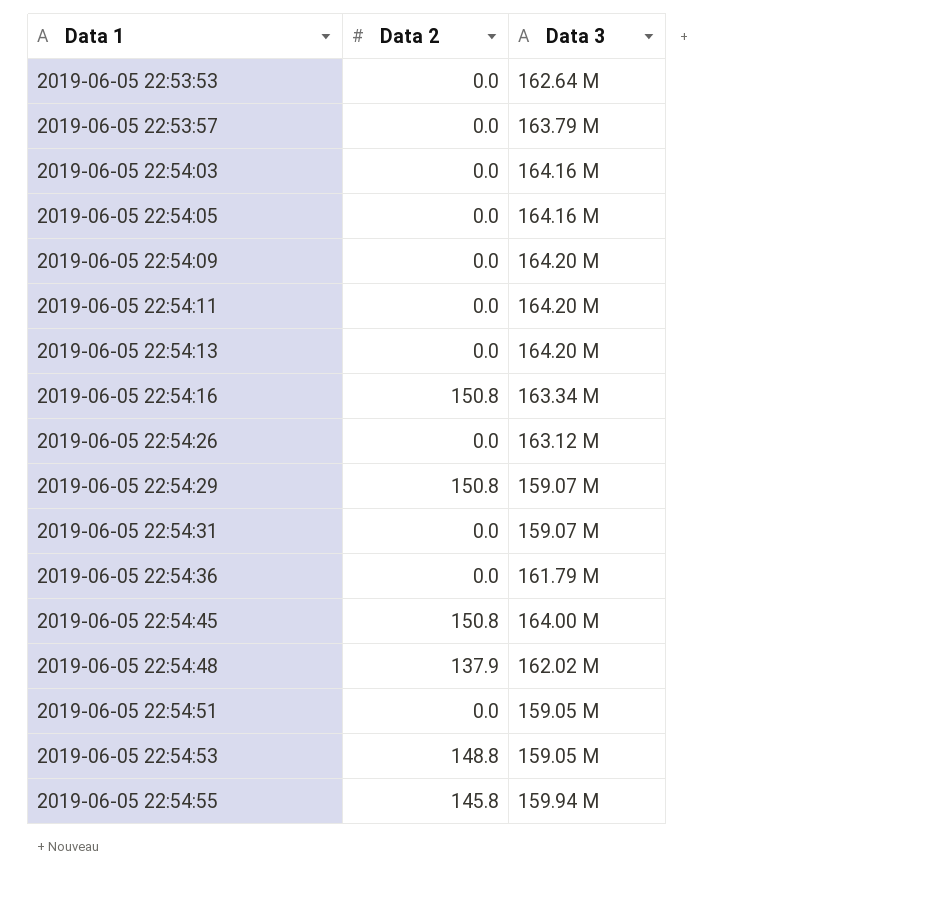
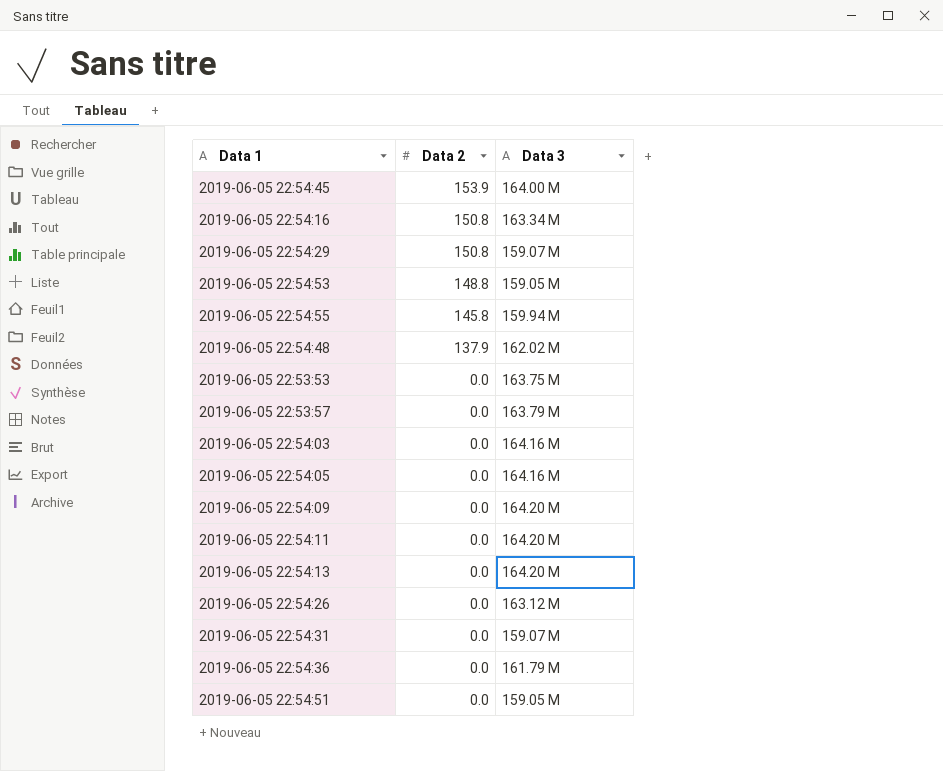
row order: Data 1 ascending -> Data 2 descending
2019-06-05 22:54:45 | Data 2: 150.8 -> 153.9
2019-06-05 22:53:53 | Data 3: 162.64 M -> 163.75 M

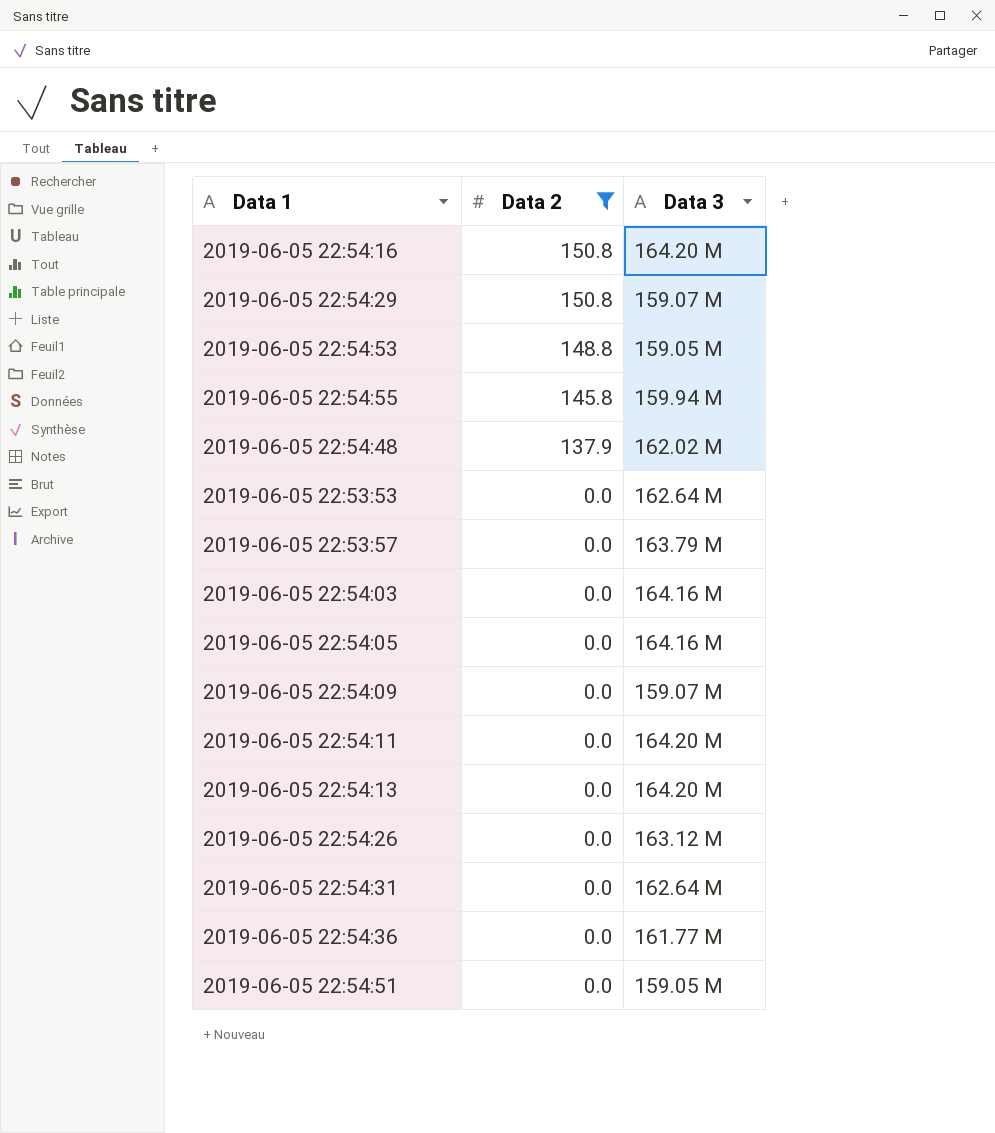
filter: none -> Data 2 != 153.9
2019-06-05 22:54:16 | Data 3: 163.34 M -> 164.20 M
2019-06-05 22:53:53 | Data 3: 163.75 M -> 162.64 M
2019-06-05 22:54:09 | Data 3: 164.20 M -> 159.07 M
2019-06-05 22:54:31 | Data 3: 159.07 M -> 162.64 M
2019-06-05 22:54:36 | Data 3: 161.79 M -> 161.77 M

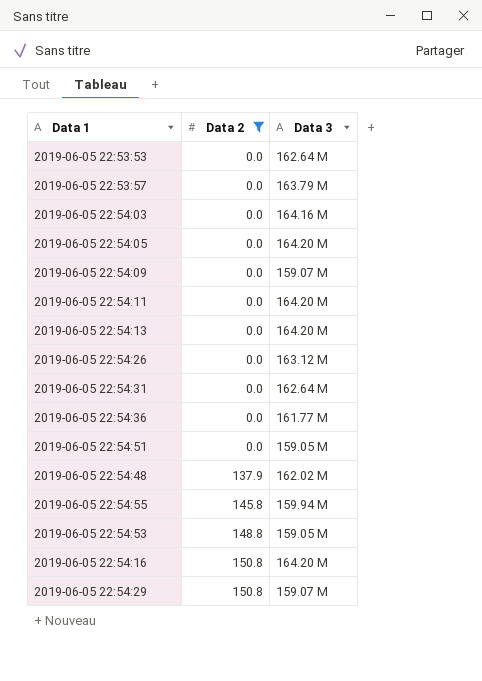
row order: Data 2 descending -> Data 2 ascending
2019-06-05 22:54:05 | Data 3: 164.16 M -> 164.20 M

